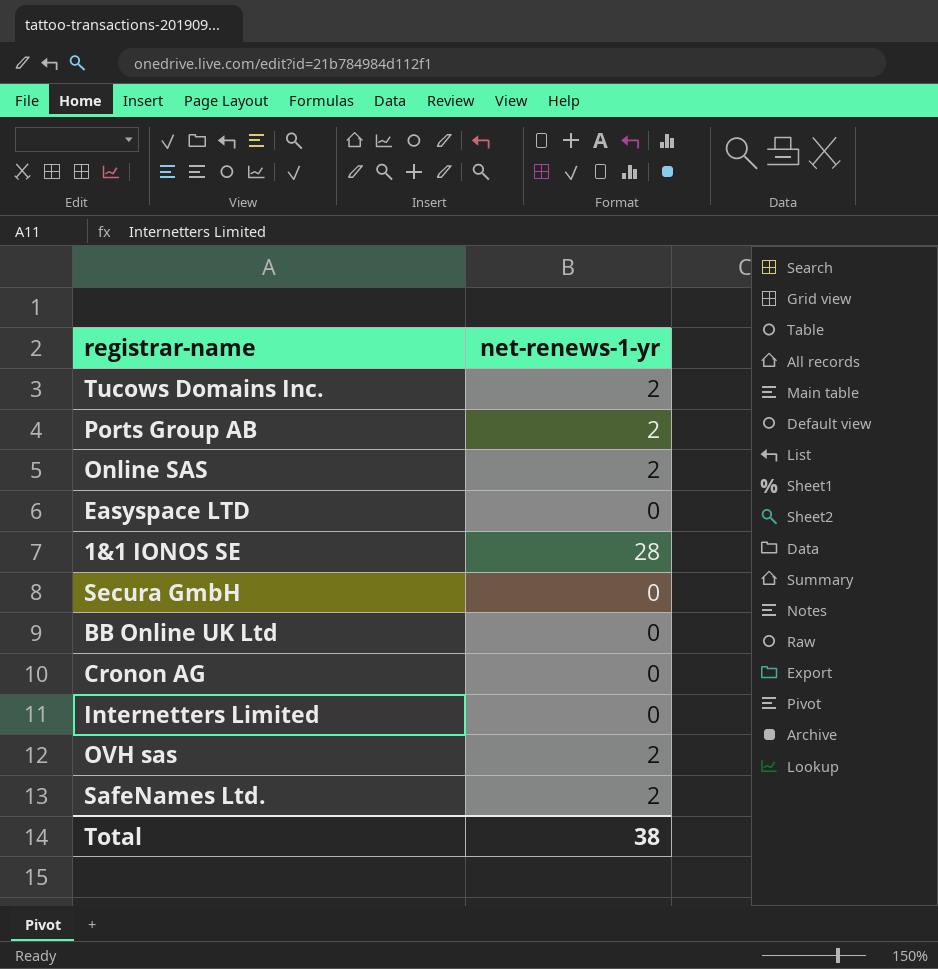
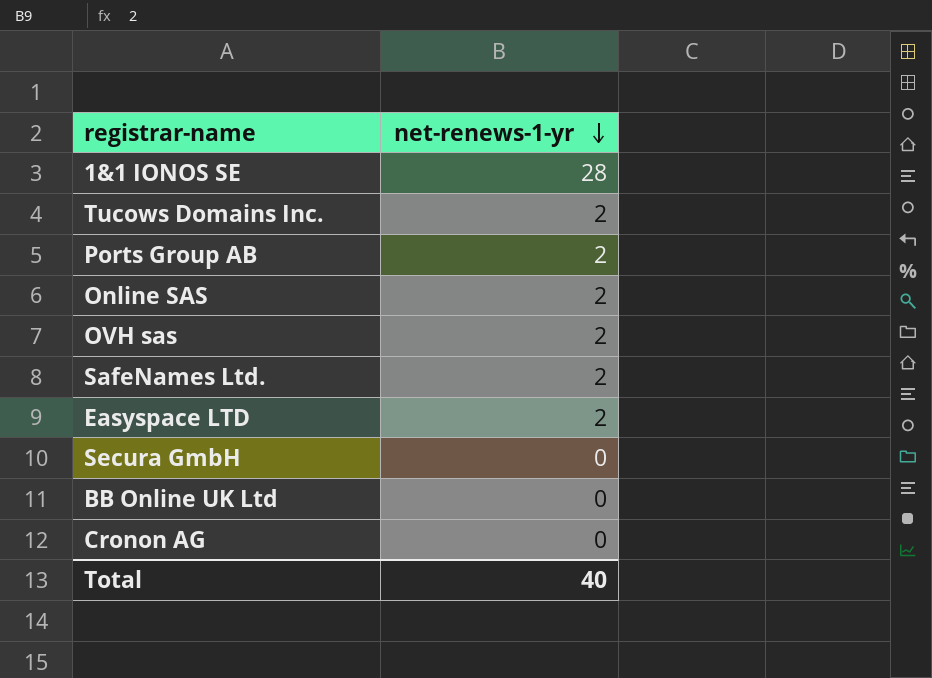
row order: none -> net-renews-1-yr descending
row Internetters Limited: 0 -> none
Easyspace LTD | net-renews-1-yr: 0 -> 2
Total | net-renews-1-yr: 38 -> 40

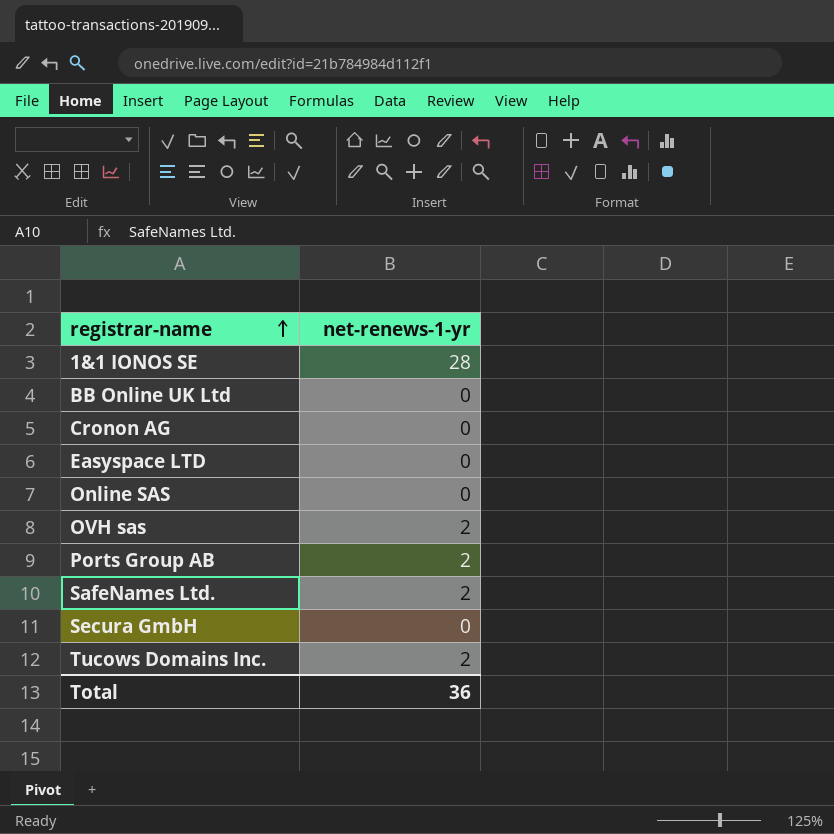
row order: net-renews-1-yr descending -> registrar-name ascending
Easyspace LTD | net-renews-1-yr: 2 -> 0
Online SAS | net-renews-1-yr: 2 -> 0
Total | net-renews-1-yr: 40 -> 36

